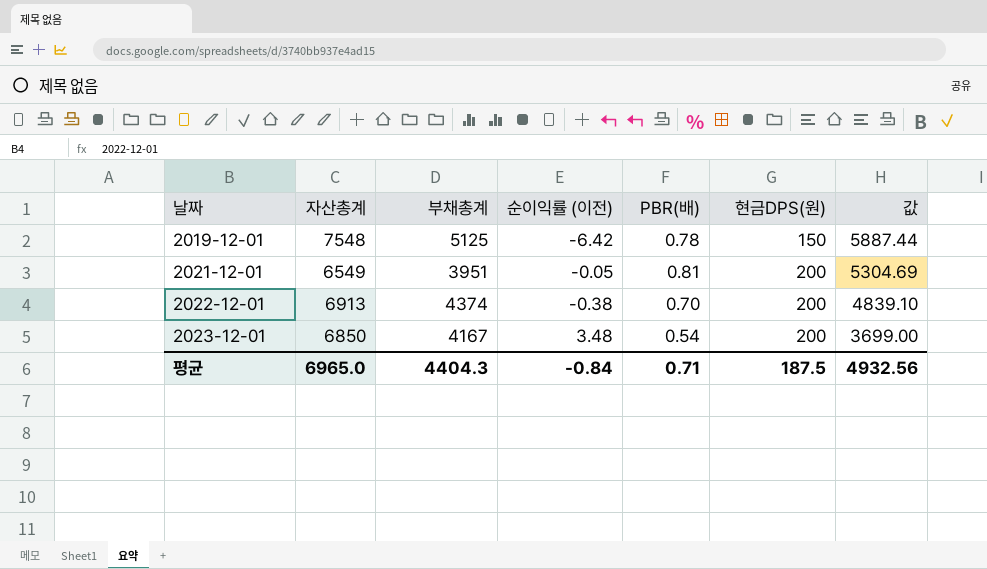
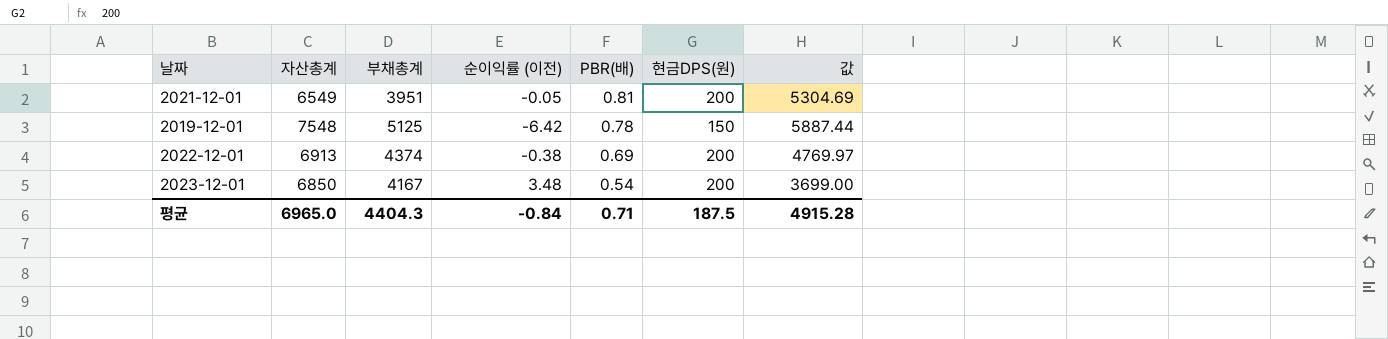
row order: 날짜 ascending -> PBR(배) descending
2022-12-01 | PBR(배): 0.70 -> 0.69
2022-12-01 | 값: 4839.10 -> 4769.97
평균 | 값: 4932.56 -> 4915.28

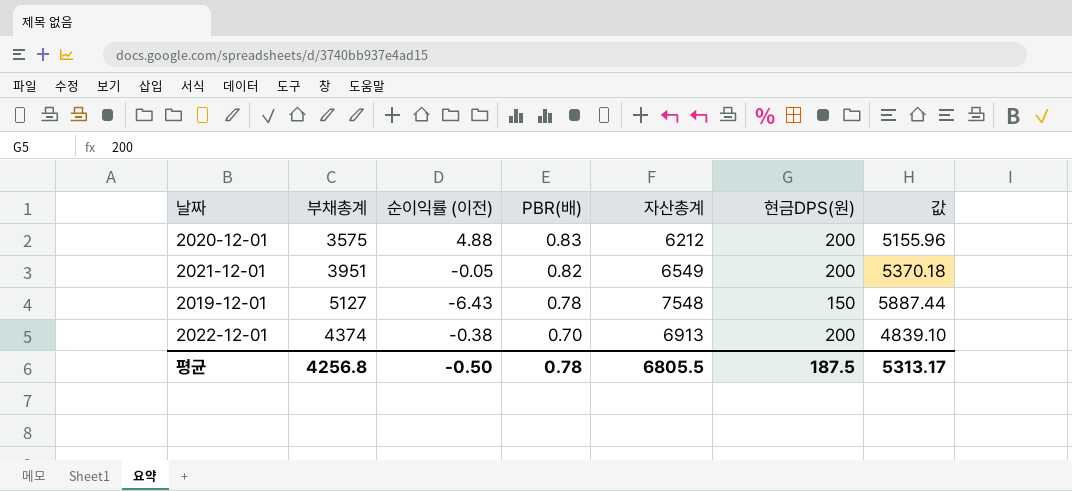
column 자산총계 | position: 2 -> 5
row 2023-12-01: 6850 | 4167 | 3.48 | 0.54 | 200 | 3699.00 -> none
row 2020-12-01: none -> 3575 | 4.88 | 0.83 | 6212 | 200 | 5155.96
2021-12-01 | PBR(배): 0.81 -> 0.82
2021-12-01 | 값: 5304.69 -> 5370.18
2019-12-01 | 부채총계: 5125 -> 5127
2019-12-01 | 순이익률 (이전): -6.42 -> -6.43
2022-12-01 | PBR(배): 0.69 -> 0.70
2022-12-01 | 값: 4769.97 -> 4839.10
평균 | 부채총계: 4404.3 -> 4256.8
평균 | 순이익률 (이전): -0.84 -> -0.50
평균 | PBR(배): 0.71 -> 0.78
평균 | 자산총계: 6965.0 -> 6805.5
평균 | 값: 4915.28 -> 5313.17

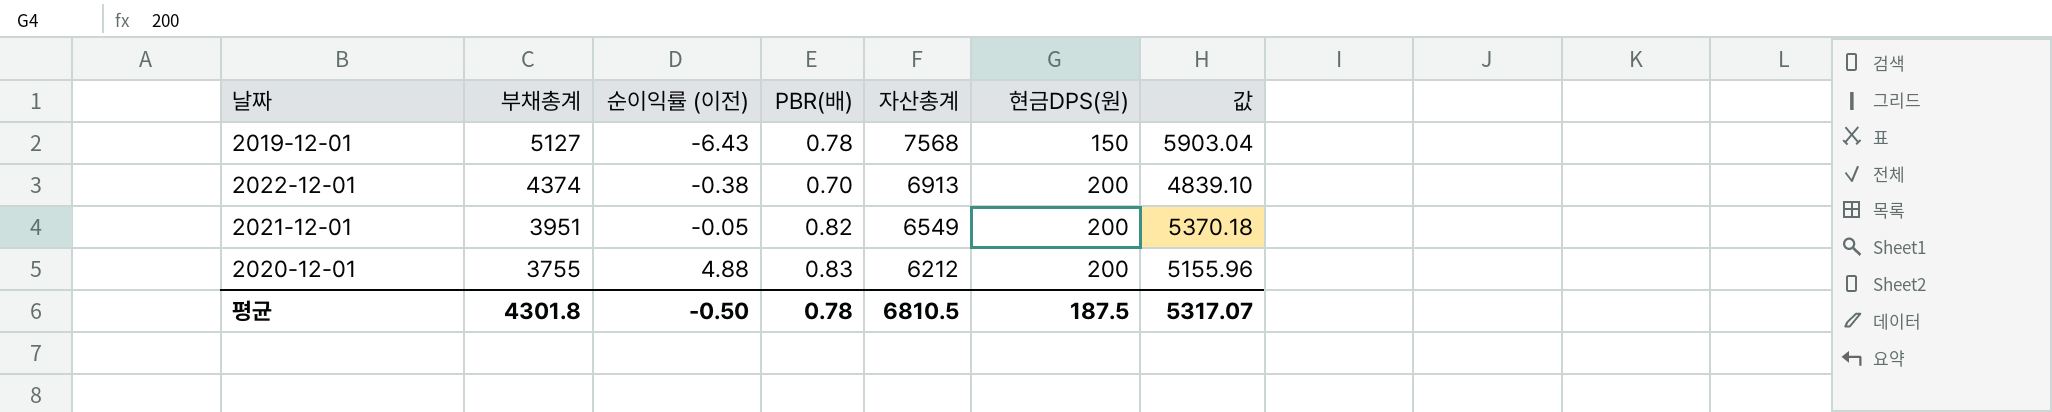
row order: PBR(배) descending -> 부채총계 descending
2019-12-01 | 자산총계: 7548 -> 7568
2019-12-01 | 값: 5887.44 -> 5903.04
2020-12-01 | 부채총계: 3575 -> 3755
평균 | 부채총계: 4256.8 -> 4301.8
평균 | 자산총계: 6805.5 -> 6810.5
평균 | 값: 5313.17 -> 5317.07

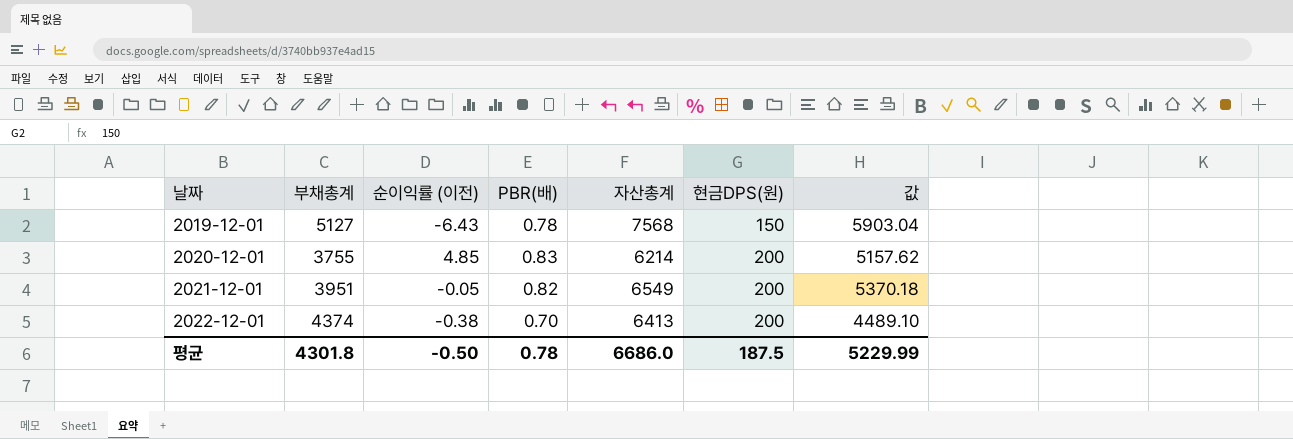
row order: 부채총계 descending -> 날짜 ascending
2020-12-01 | 순이익률 (이전): 4.88 -> 4.85
2020-12-01 | 자산총계: 6212 -> 6214
2020-12-01 | 값: 5155.96 -> 5157.62
2022-12-01 | 자산총계: 6913 -> 6413
2022-12-01 | 값: 4839.10 -> 4489.10
평균 | 자산총계: 6810.5 -> 6686.0
평균 | 값: 5317.07 -> 5229.99

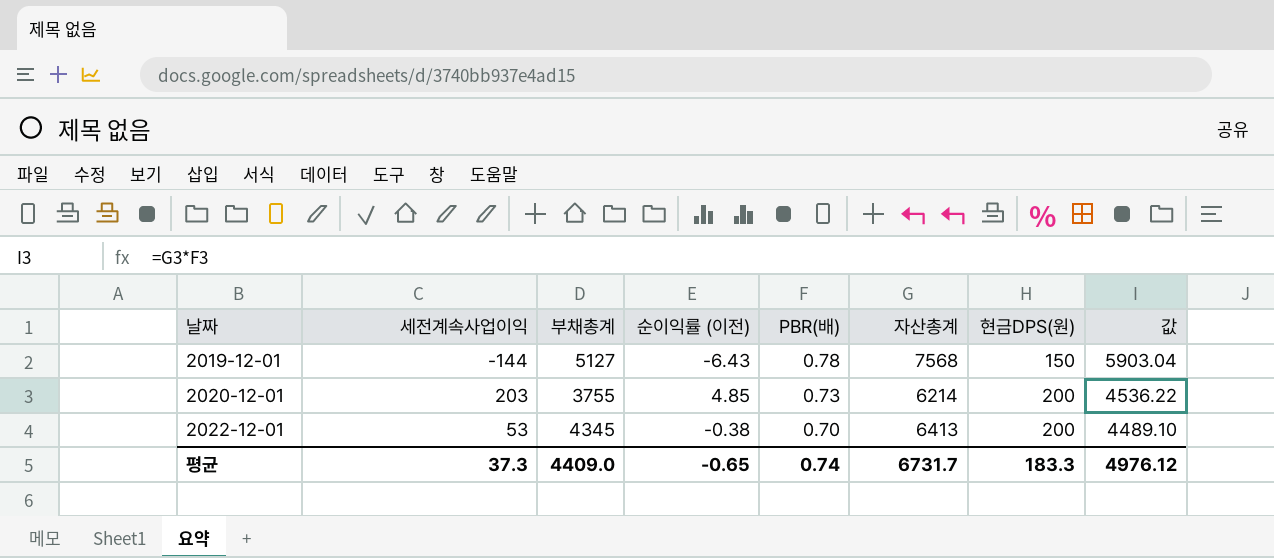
column 세전계속사업이익 | position: none -> 2
row 2021-12-01: 3951 | -0.05 | 0.82 | 6549 | 200 | 5370.18 -> none
2020-12-01 | PBR(배): 0.83 -> 0.73
2020-12-01 | 값: 5157.62 -> 4536.22
2022-12-01 | 부채총계: 4374 -> 4345
평균 | 부채총계: 4301.8 -> 4409.0
평균 | 순이익률 (이전): -0.50 -> -0.65
평균 | PBR(배): 0.78 -> 0.74
평균 | 자산총계: 6686.0 -> 6731.7
평균 | 현금DPS(원): 187.5 -> 183.3
평균 | 값: 5229.99 -> 4976.12

